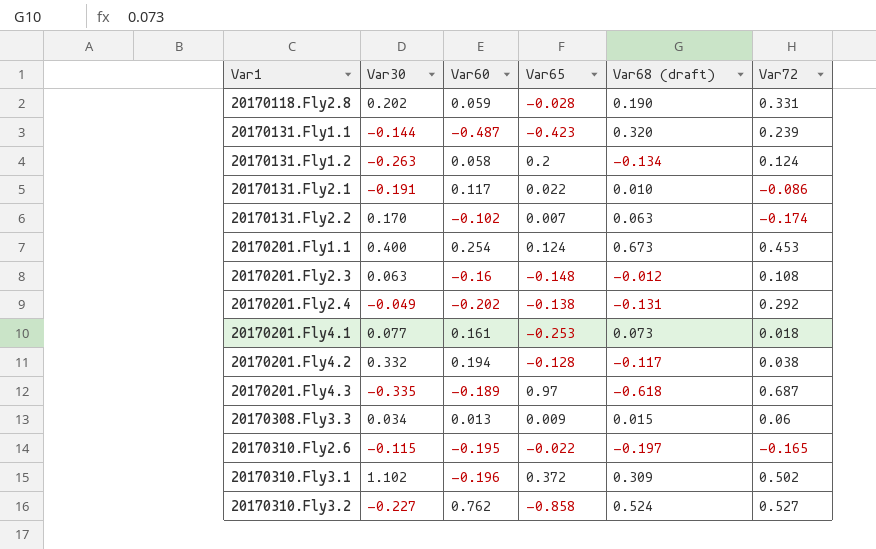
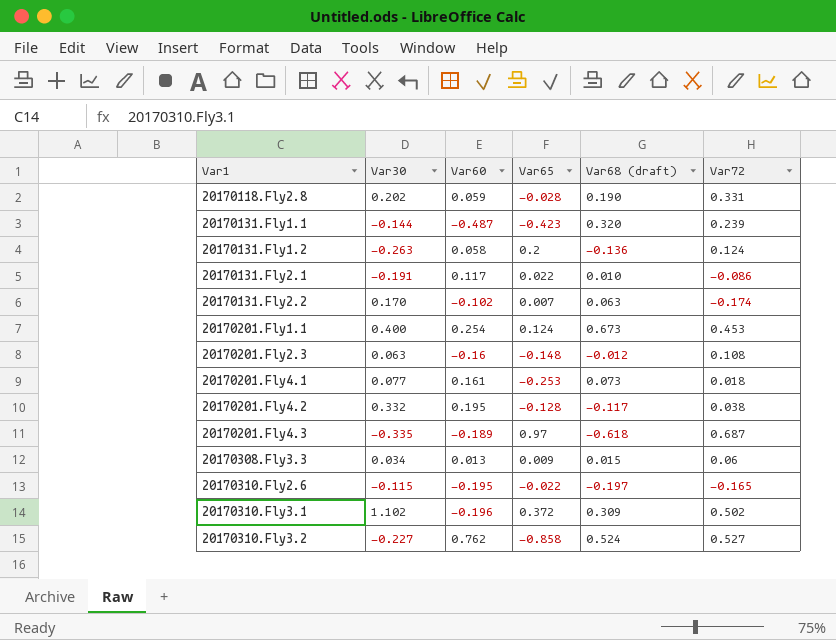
row 20170201.Fly2.4: -0.049 | -0.202 | -0.138 | -0.131 | 0.292 -> none
20170131.Fly1.2 | Var68 (draft): -0.134 -> -0.136
20170201.Fly4.2 | Var60: 0.194 -> 0.195

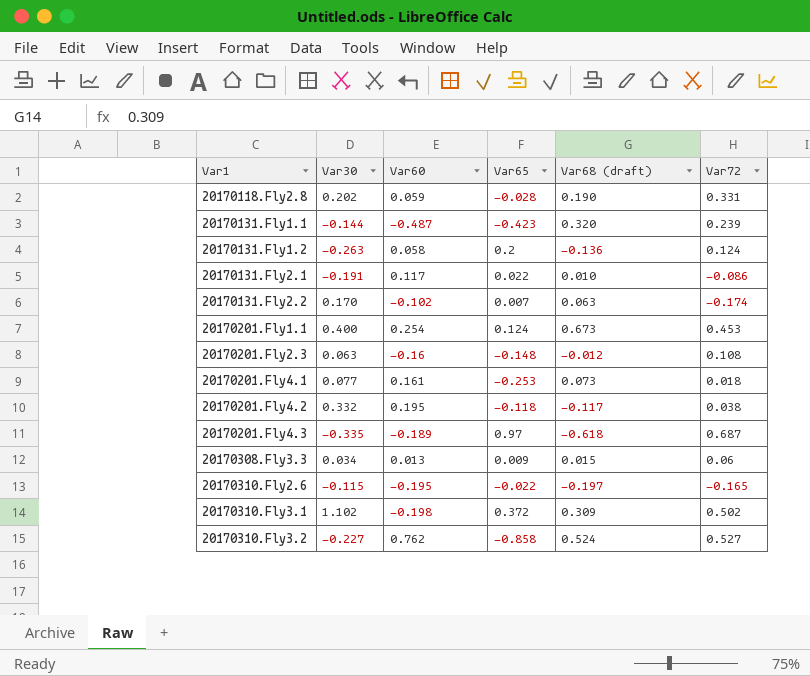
20170201.Fly4.2 | Var65: -0.128 -> -0.118
20170310.Fly3.1 | Var60: -0.196 -> -0.198

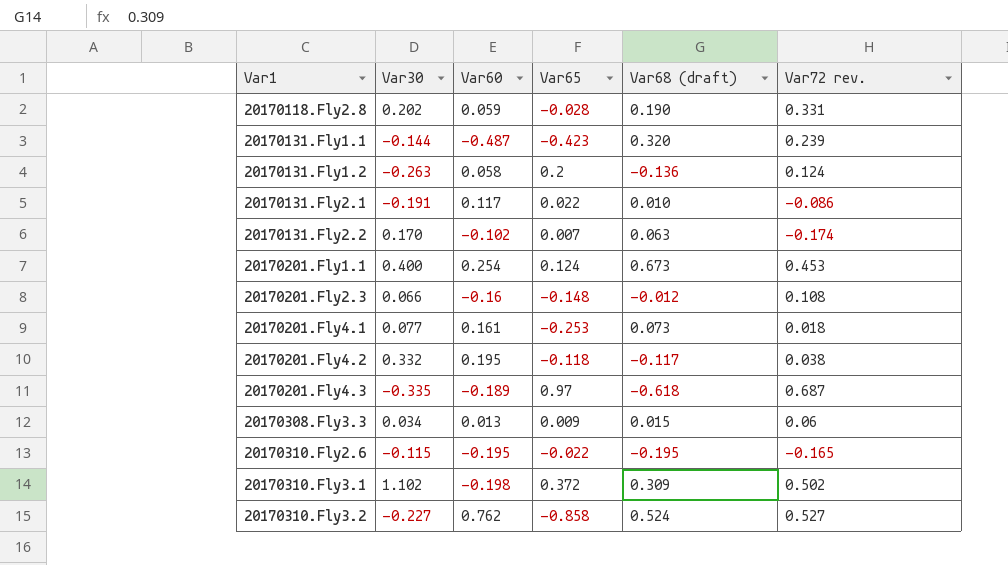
column name: Var72 -> Var72 rev.
20170201.Fly2.3 | Var30: 0.063 -> 0.066
20170310.Fly2.6 | Var68 (draft): -0.197 -> -0.195

